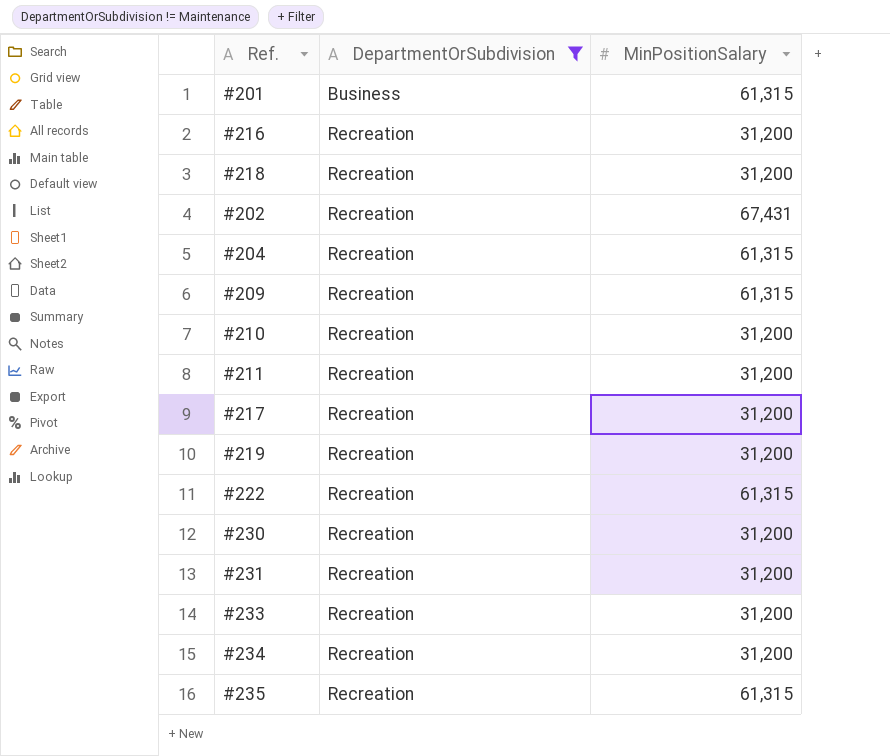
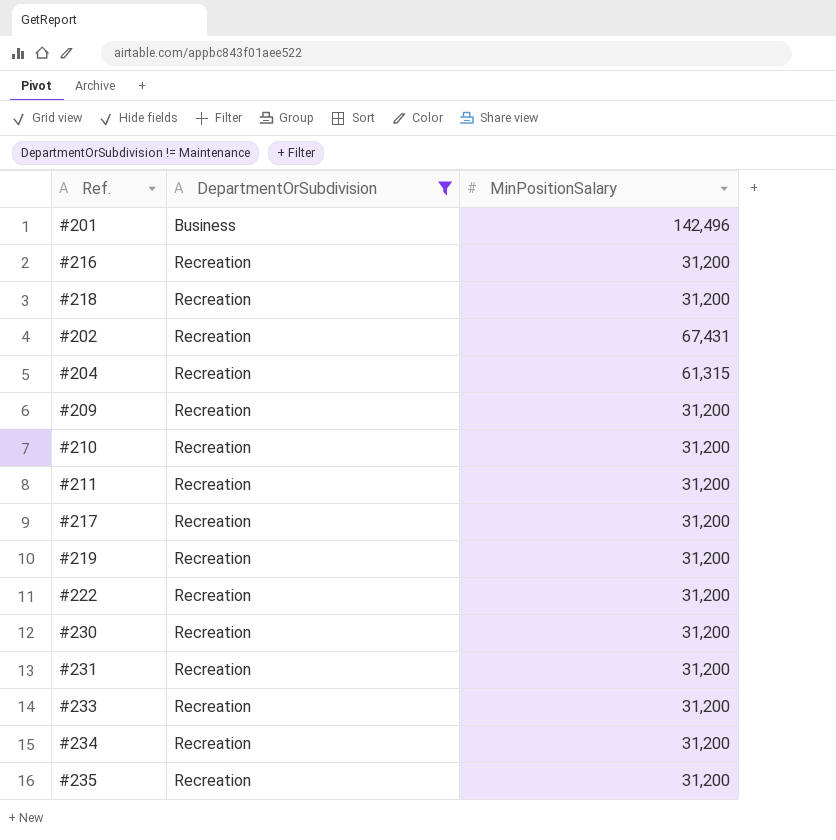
#201 | MinPositionSalary: 61,315 -> 142,496
#209 | MinPositionSalary: 61,315 -> 31,200
#222 | MinPositionSalary: 61,315 -> 31,200
#235 | MinPositionSalary: 61,315 -> 31,200

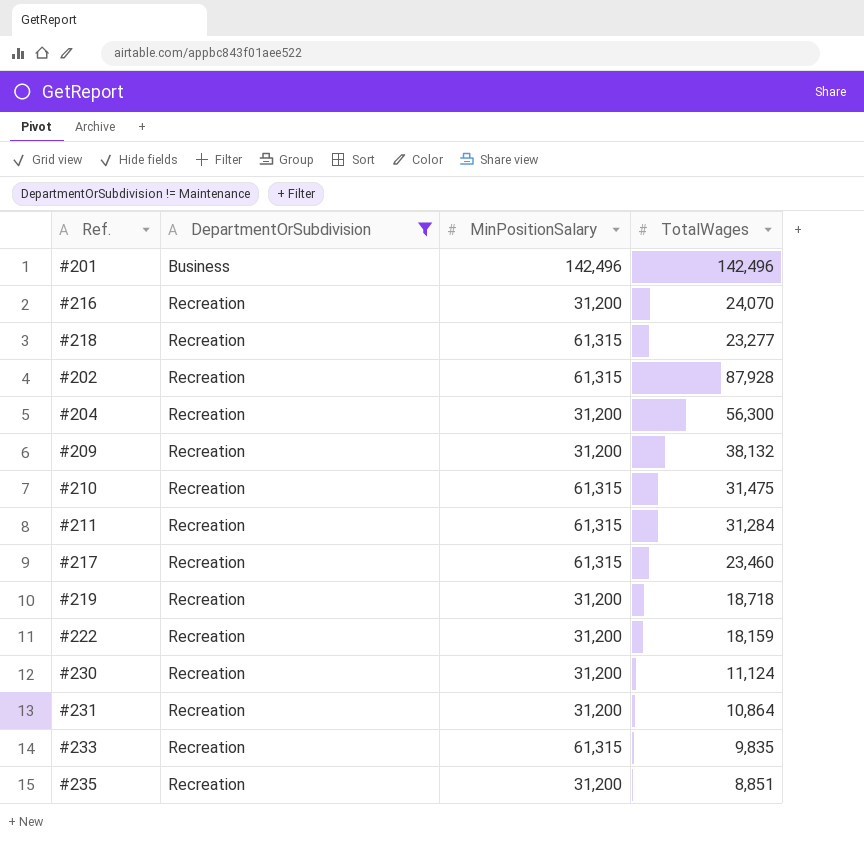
column TotalWages | position: none -> 4
row #234: Recreation | 31,200 -> none
#218 | MinPositionSalary: 31,200 -> 61,315
#202 | MinPositionSalary: 67,431 -> 61,315
#204 | MinPositionSalary: 61,315 -> 31,200
#210 | MinPositionSalary: 31,200 -> 61,315
#211 | MinPositionSalary: 31,200 -> 61,315
#217 | MinPositionSalary: 31,200 -> 61,315
#233 | MinPositionSalary: 31,200 -> 61,315

